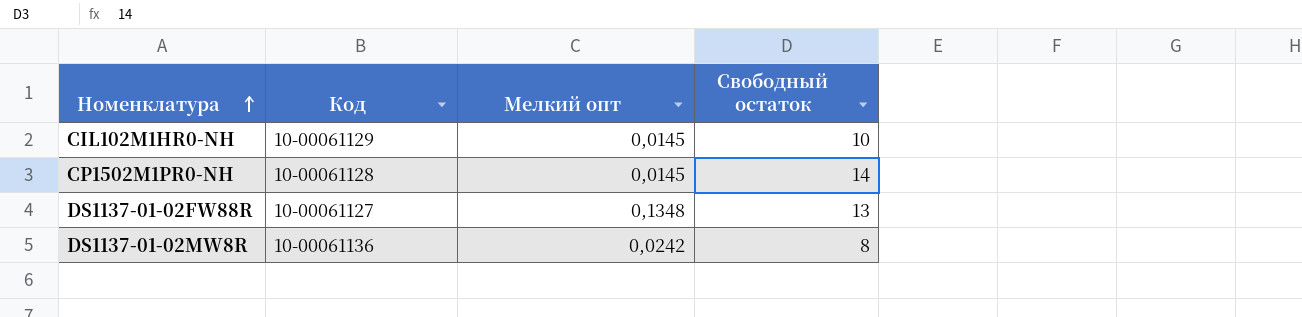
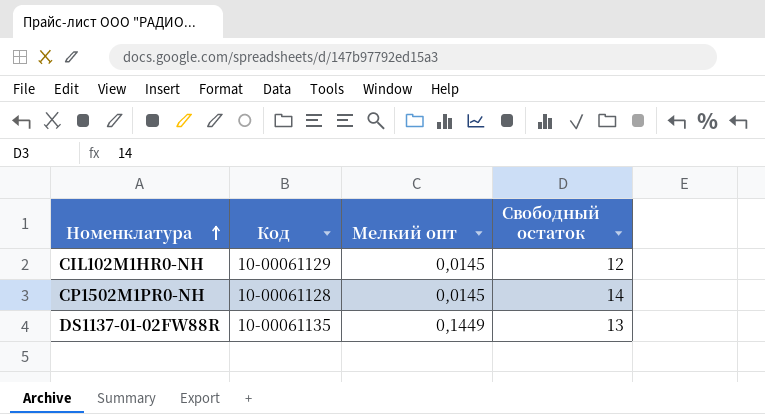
row DS1137-01-02MW8R: 10-00061136 | 0,0242 | 8 -> none
CIL102M1HR0-NH | Свободный остаток: 10 -> 12
DS1137-01-02FW88R | Код: 10-00061127 -> 10-00061135
DS1137-01-02FW88R | Мелкий опт: 0,1348 -> 0,1449

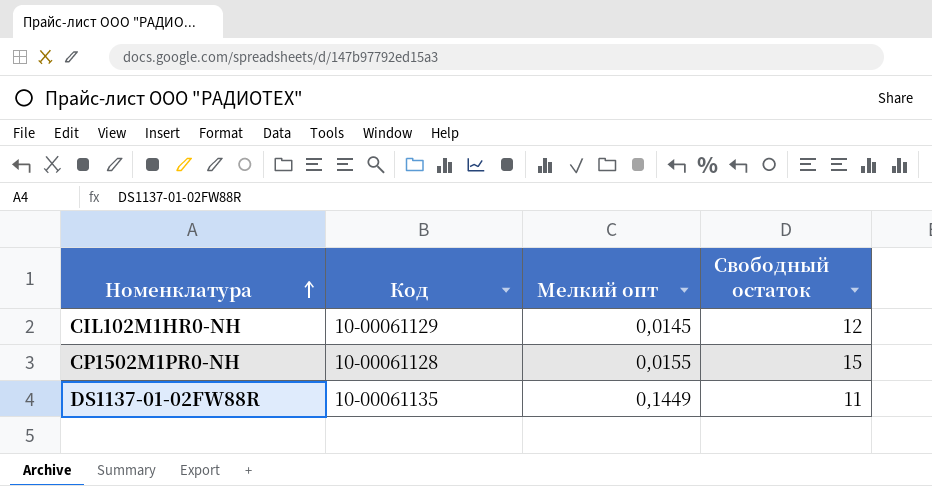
CP1502M1PR0-NH | Мелкий опт: 0,0145 -> 0,0155
CP1502M1PR0-NH | Свободный остаток: 14 -> 15
DS1137-01-02FW88R | Свободный остаток: 13 -> 11

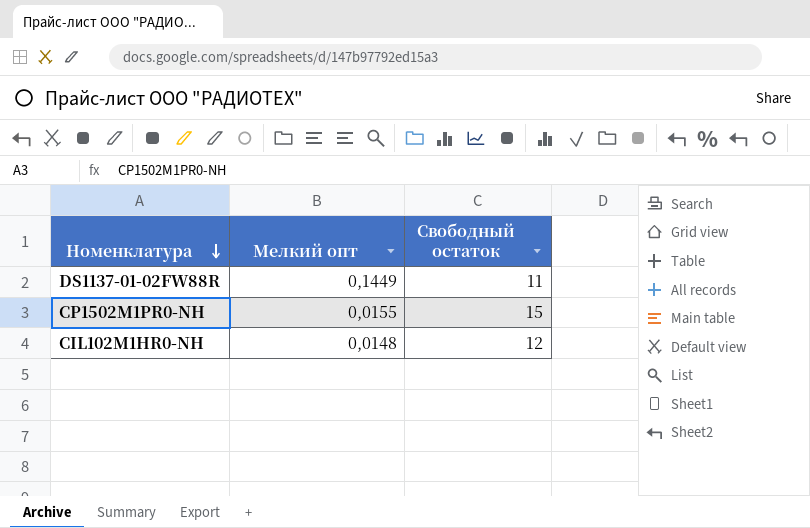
row order: Номенклатура ascending -> Номенклатура descending
column Код | position: 2 -> none
CIL102M1HR0-NH | Мелкий опт: 0,0145 -> 0,0148

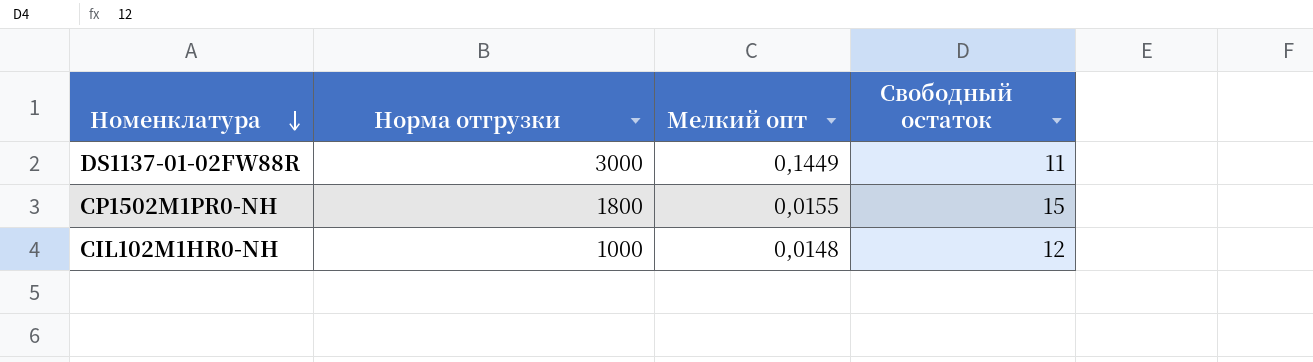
column Норма отгрузки | position: none -> 2

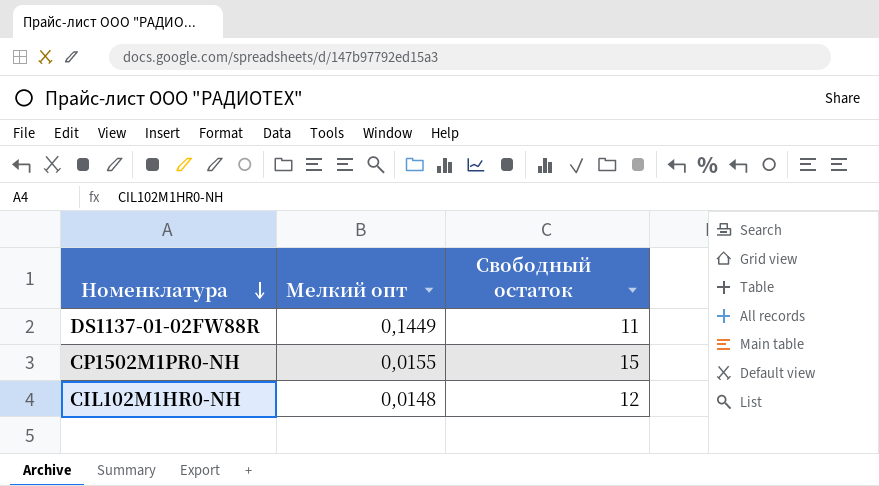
column Норма отгрузки | position: 2 -> none

